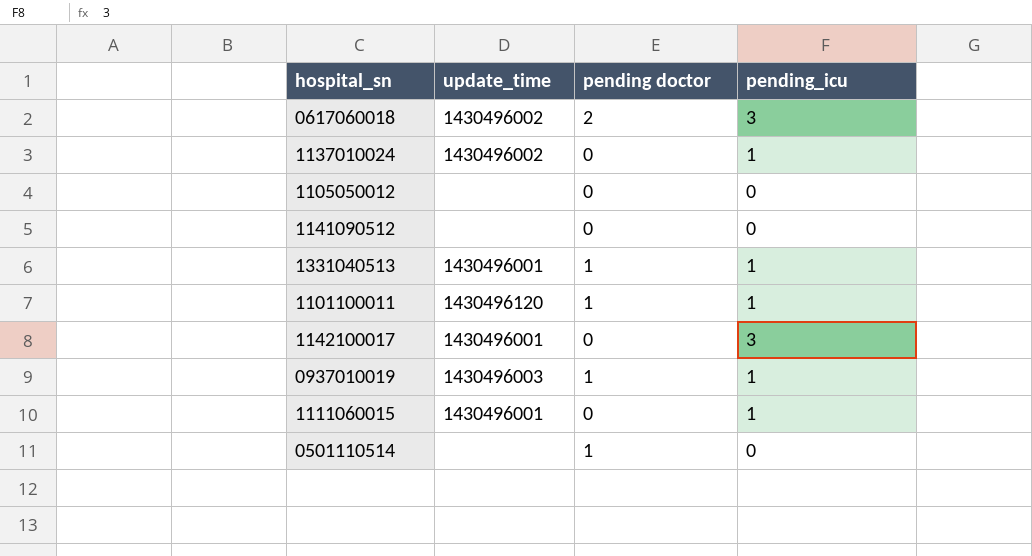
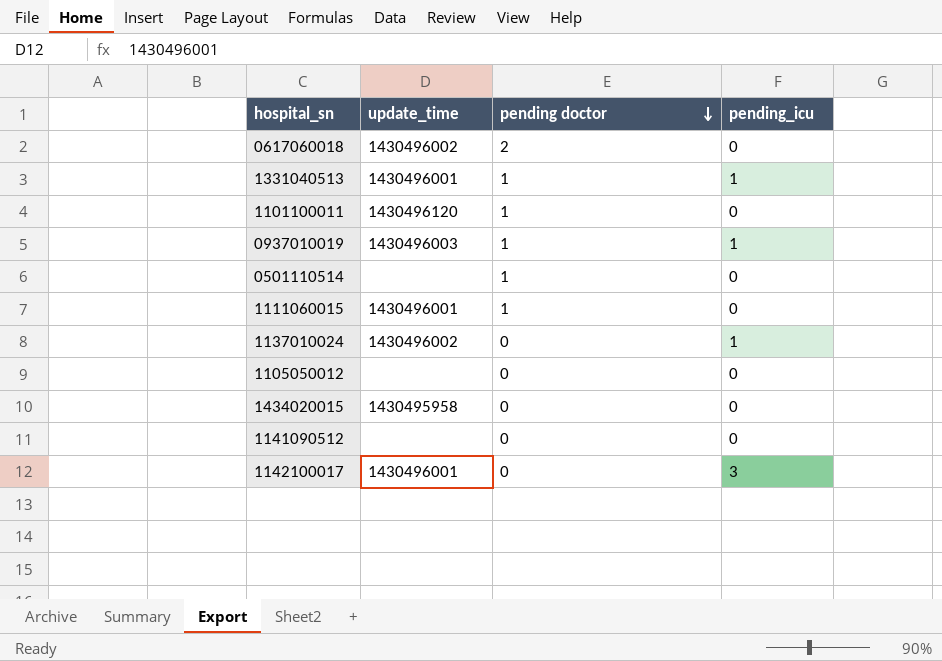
row order: none -> pending doctor descending
0617060018 | pending_icu: 3 -> 0
1101100011 | pending_icu: 1 -> 0
1111060015 | pending doctor: 0 -> 1
1111060015 | pending_icu: 1 -> 0
row 1434020015: none -> 1430495958 | 0 | 0

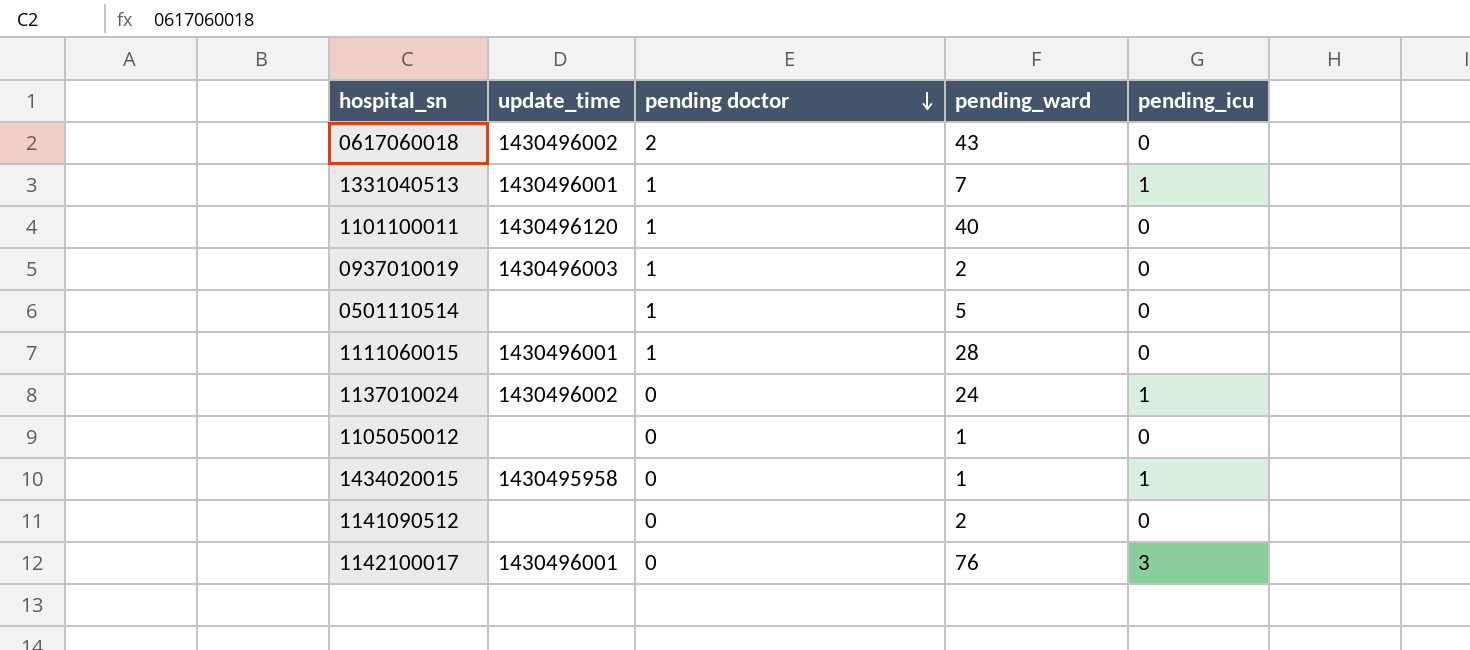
column pending_ward | position: none -> 4
0937010019 | pending_icu: 1 -> 0
1434020015 | pending_icu: 0 -> 1

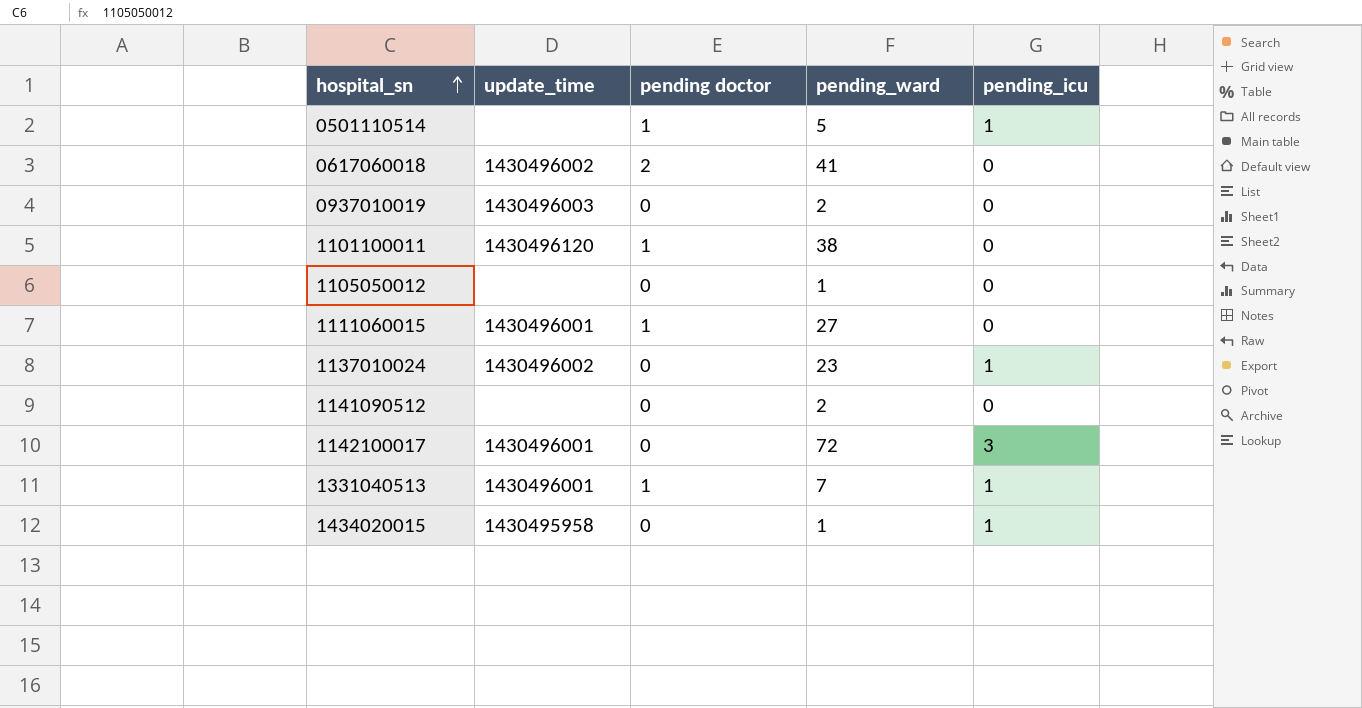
row order: pending doctor descending -> hospital_sn ascending
0501110514 | pending_icu: 0 -> 1
0617060018 | pending_ward: 43 -> 41
0937010019 | pending doctor: 1 -> 0
1101100011 | pending_ward: 40 -> 38
1111060015 | pending_ward: 28 -> 27
1137010024 | pending_ward: 24 -> 23
1142100017 | pending_ward: 76 -> 72

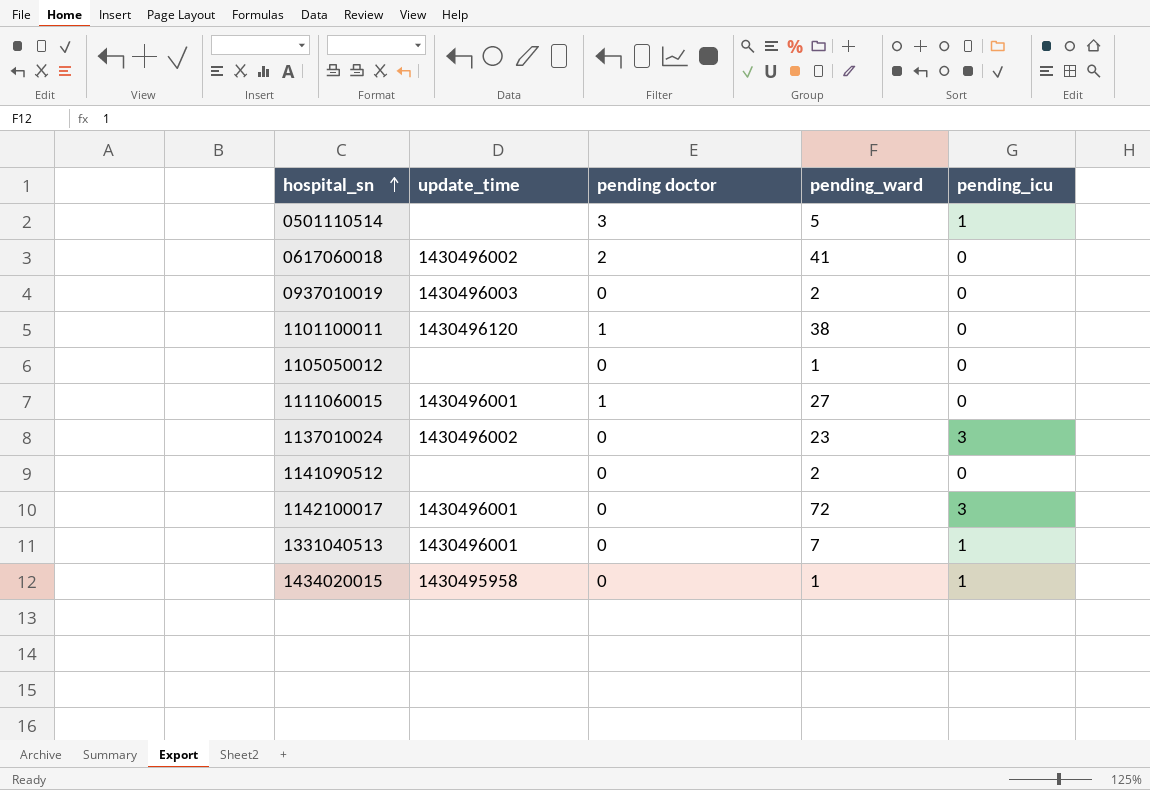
0501110514 | pending doctor: 1 -> 3
1137010024 | pending_icu: 1 -> 3
1331040513 | pending doctor: 1 -> 0

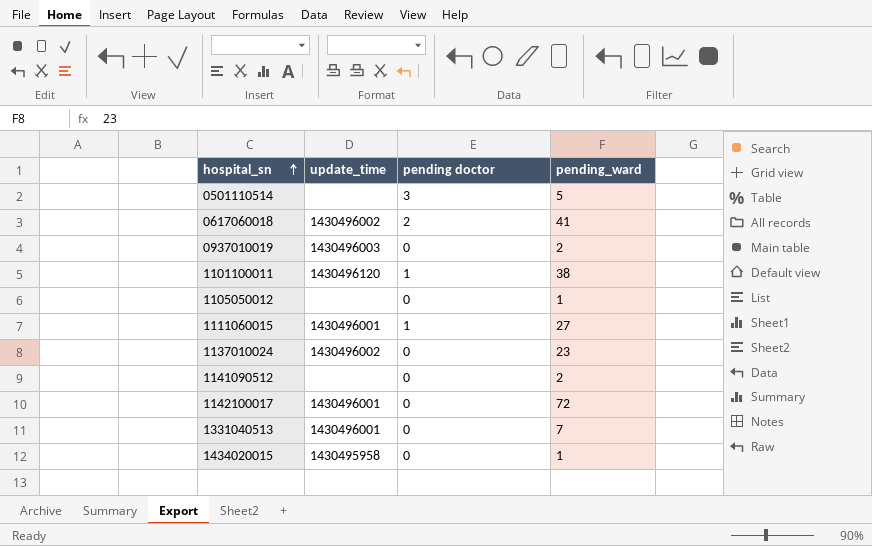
column pending_icu | position: 5 -> none

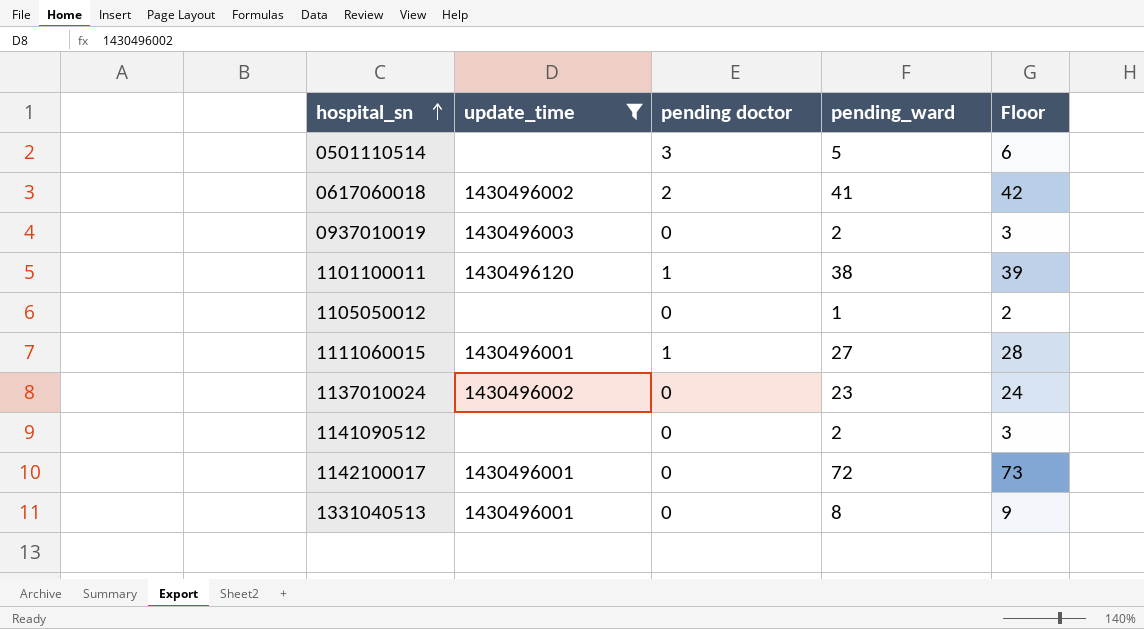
filter: none -> update_time != 1430495958
column Floor | formula: none -> [pending_ward] + 1
1331040513 | pending_ward: 7 -> 8

